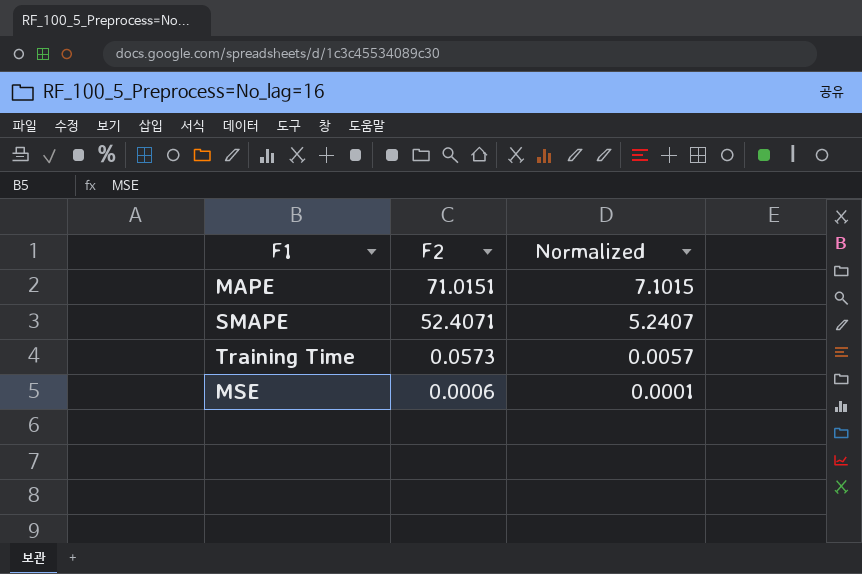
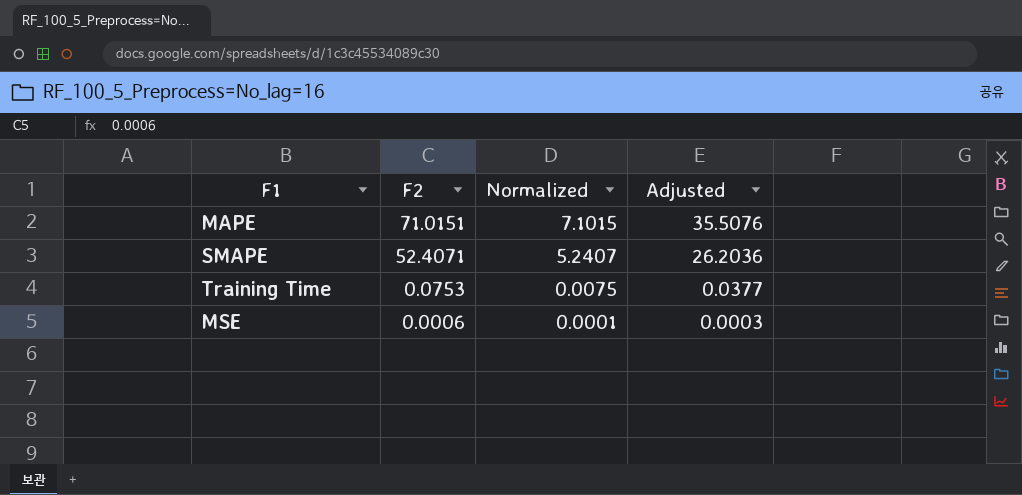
column Adjusted | formula: none -> [F2] * 0.5
Training Time | F2: 0.0573 -> 0.0753
Training Time | Normalized: 0.0057 -> 0.0075

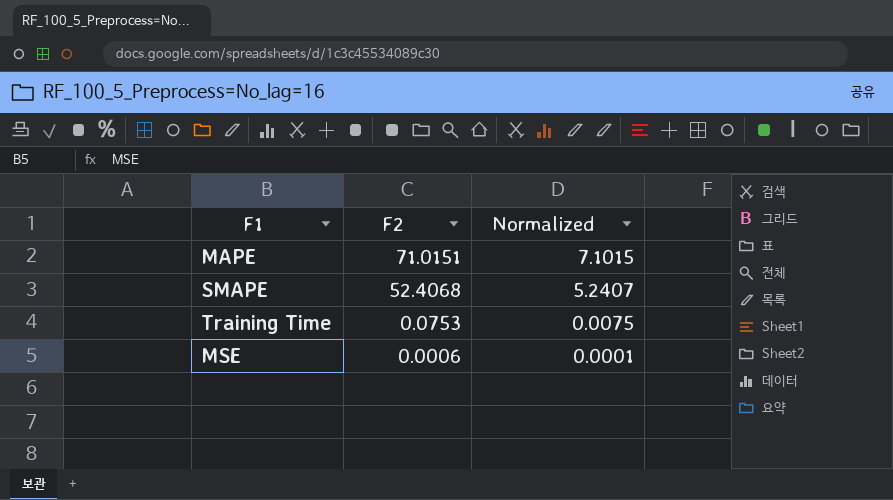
column Adjusted | formula: [F2] * 0.5 -> none
SMAPE | F2: 52.4071 -> 52.4068

